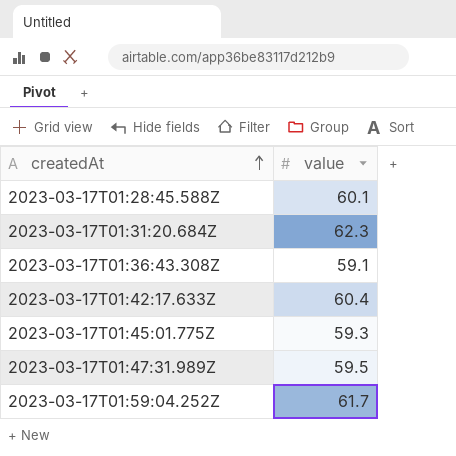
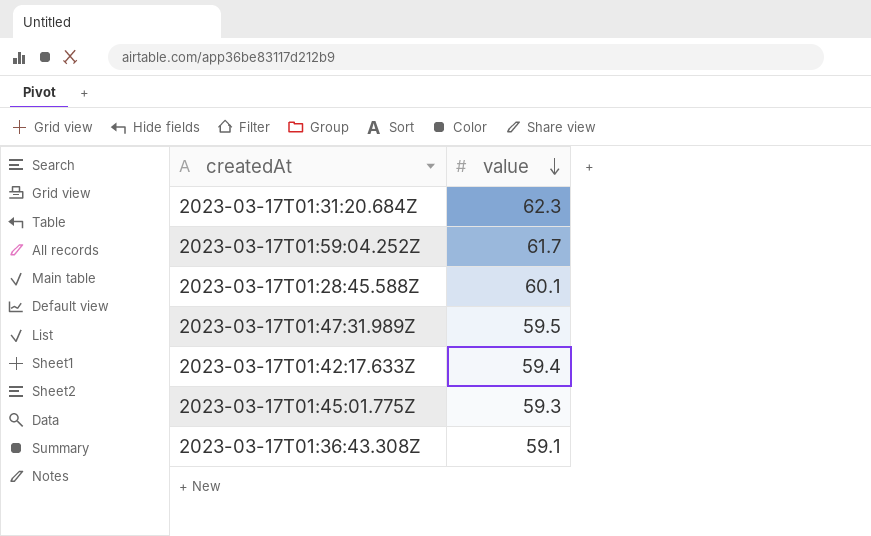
row order: createdAt ascending -> value descending
2023-03-17T01:42:17.633Z | value: 60.4 -> 59.4

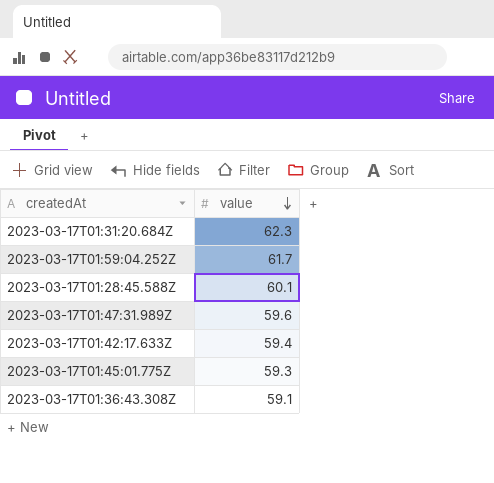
2023-03-17T01:47:31.989Z | value: 59.5 -> 59.6

